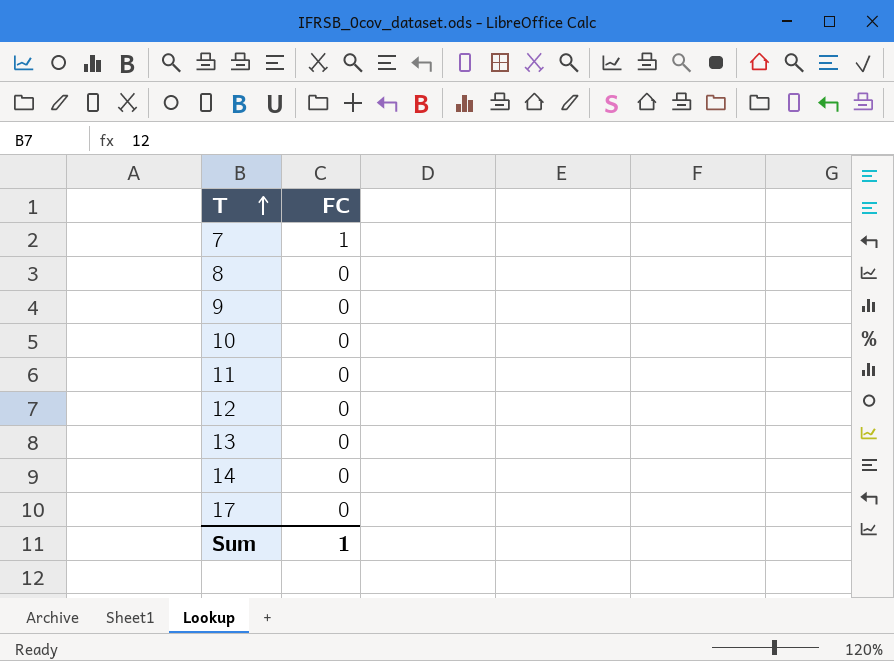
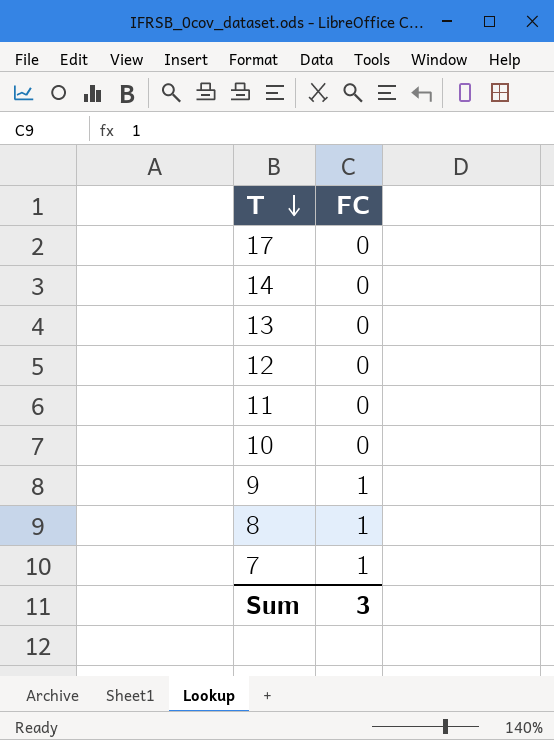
row order: T ascending -> T descending
9 | FC: 0 -> 1
8 | FC: 0 -> 1
Sum | FC: 1 -> 3

